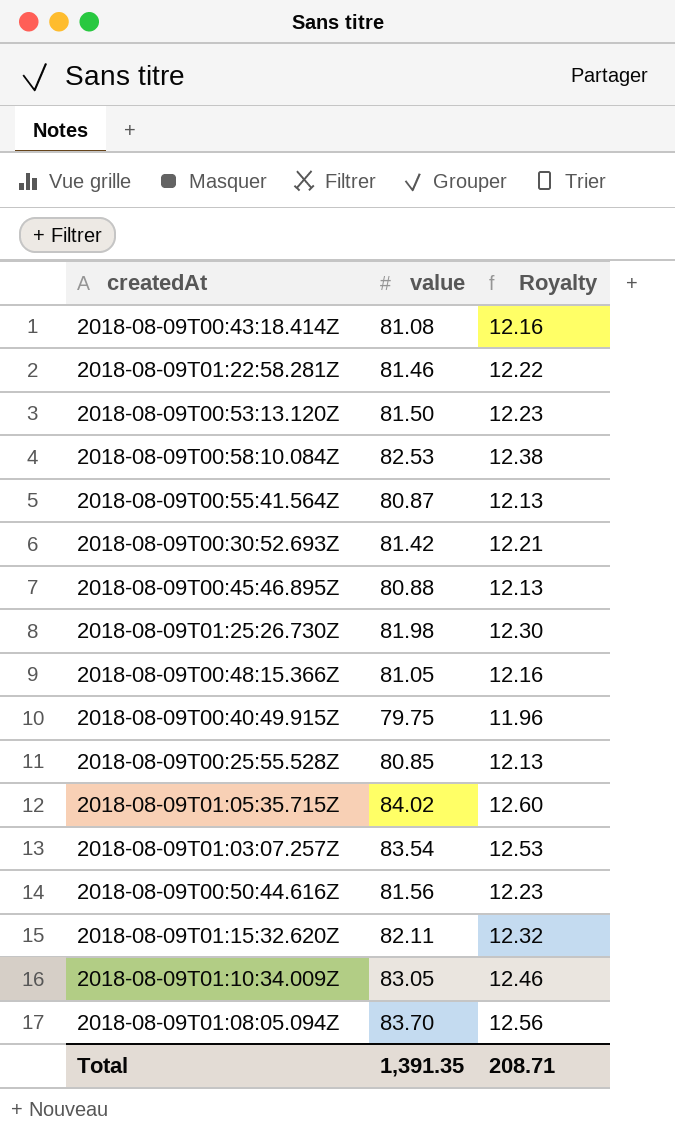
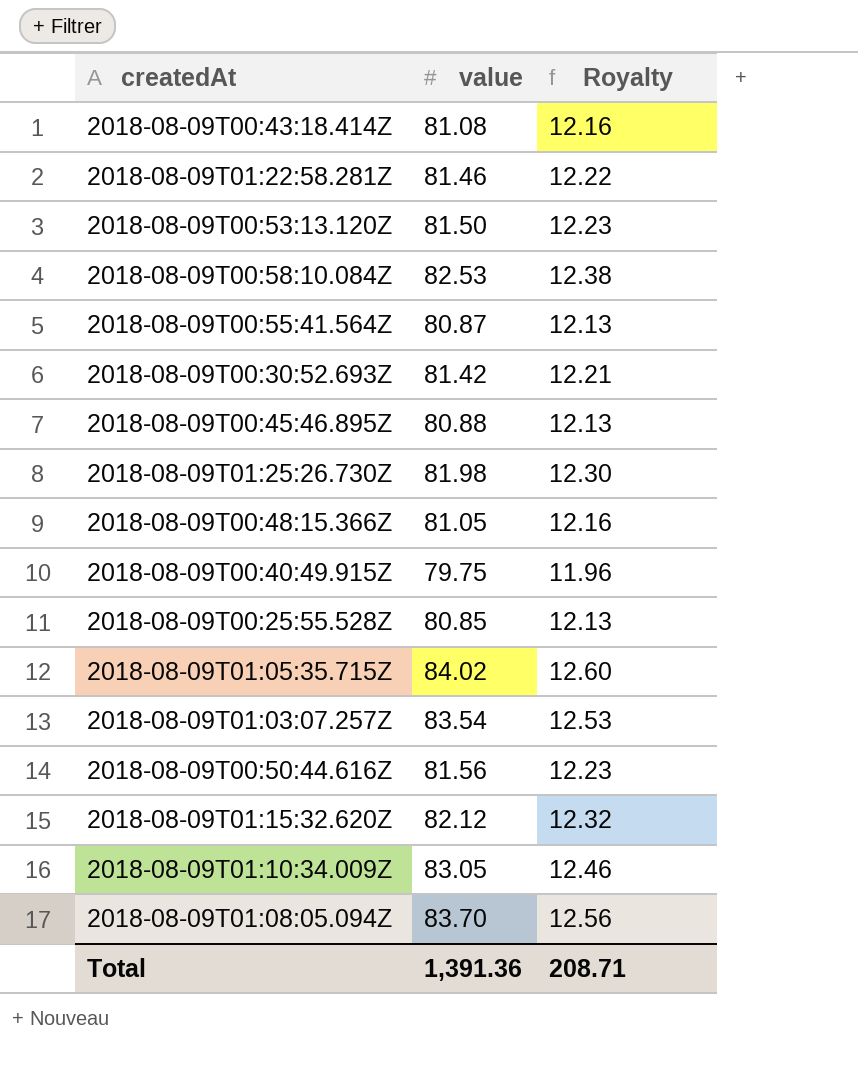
2018-08-09T01:15:32.620Z | value: 82.11 -> 82.12
Total | value: 1,391.35 -> 1,391.36

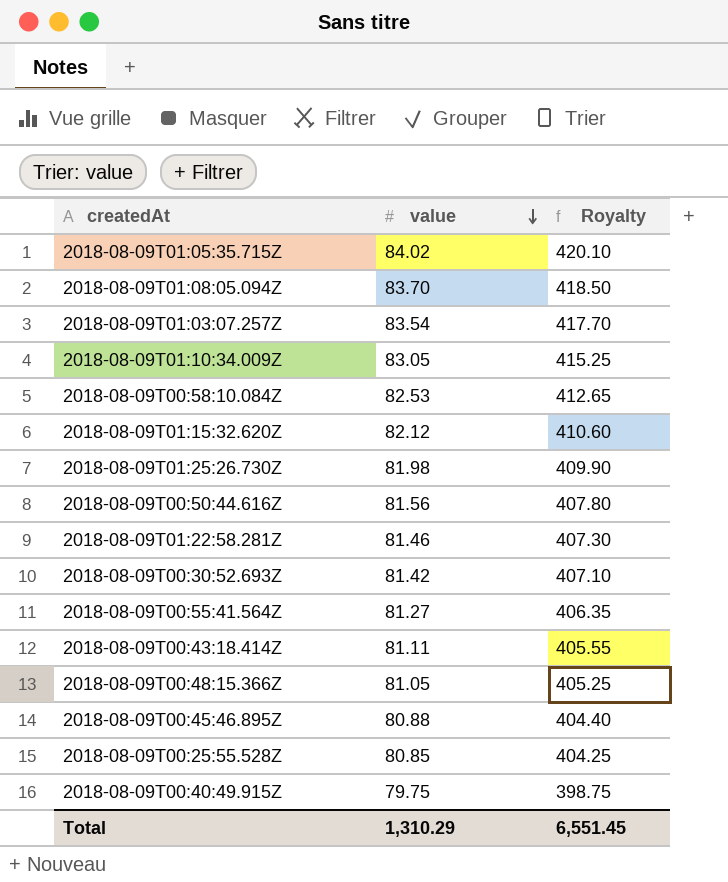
row order: none -> value descending
column Royalty | formula: [value] * 0.15 -> [value] * 5
row 2018-08-09T00:53:13.120Z: 81.50 | 12.23 -> none
2018-08-09T00:55:41.564Z | value: 80.87 -> 81.27
2018-08-09T00:43:18.414Z | value: 81.08 -> 81.11
Total | value: 1,391.36 -> 1,310.29
Total | Royalty: 208.71 -> 6,551.45

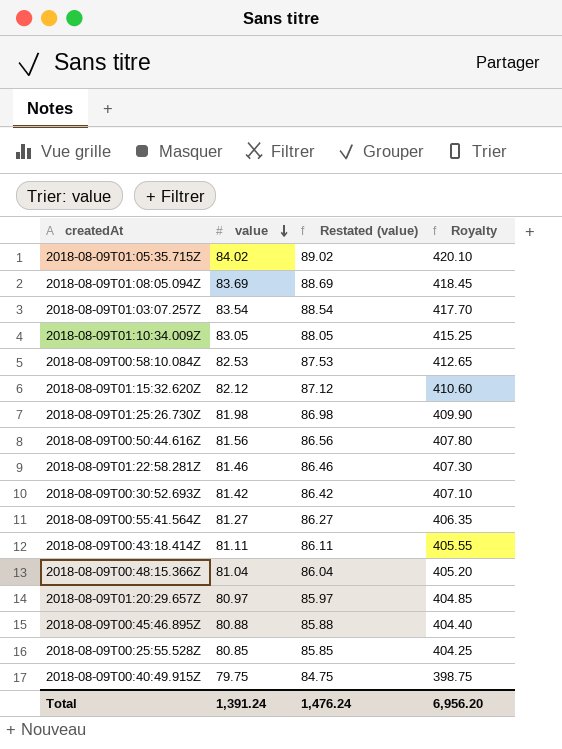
column Restated (value) | formula: none -> [value] + 5
2018-08-09T01:08:05.094Z | value: 83.70 -> 83.69
2018-08-09T01:08:05.094Z | Royalty: 418.50 -> 418.45
2018-08-09T00:48:15.366Z | value: 81.05 -> 81.04
2018-08-09T00:48:15.366Z | Royalty: 405.25 -> 405.20
row 2018-08-09T01:20:29.657Z: none -> 80.97 | 85.97 | 404.85
Total | value: 1,310.29 -> 1,391.24
Total | Royalty: 6,551.45 -> 6,956.20

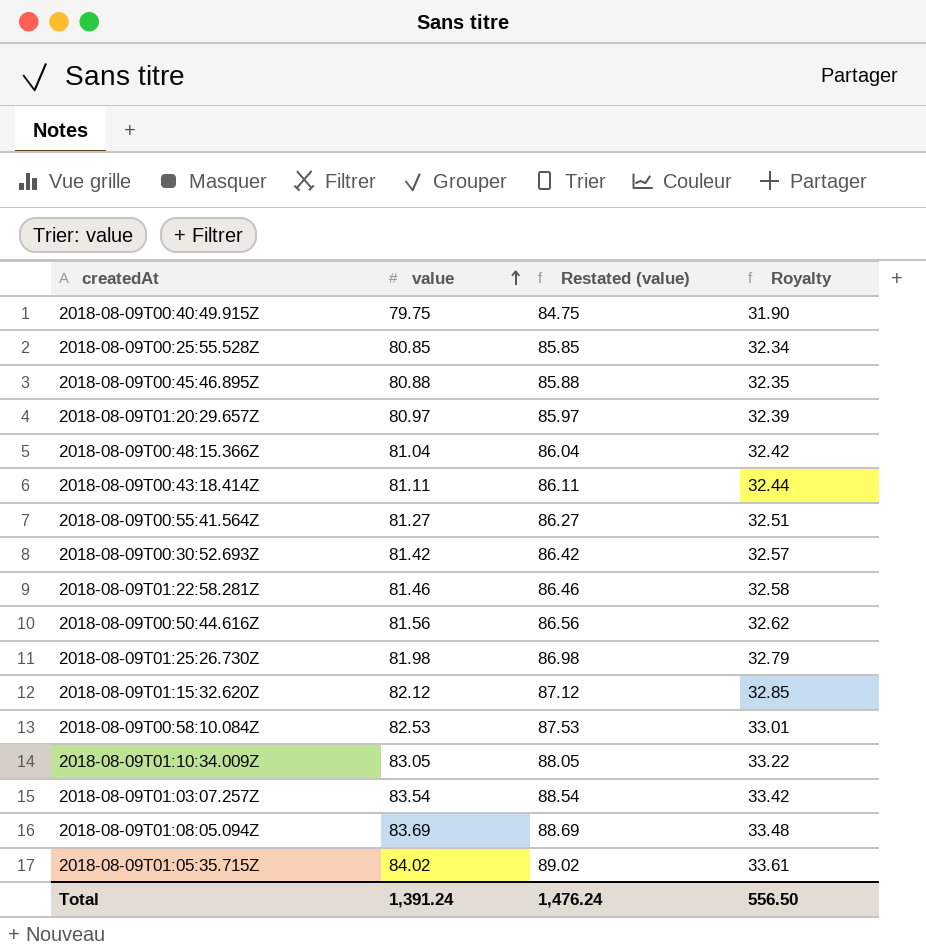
row order: value descending -> value ascending
column Royalty | formula: [value] * 5 -> [value] * 0.4
Total | Royalty: 6,956.20 -> 556.50

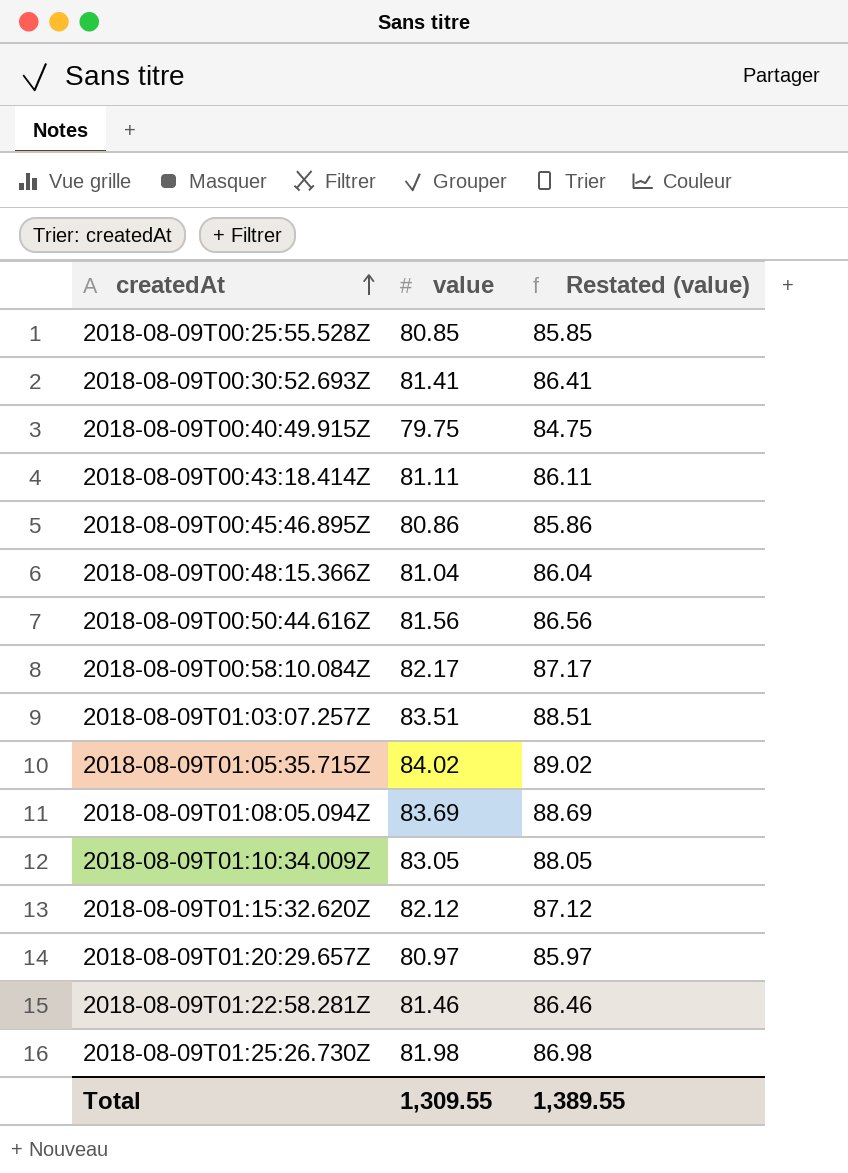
row order: value ascending -> createdAt ascending
column Royalty | formula: [value] * 0.4 -> none
row 2018-08-09T00:55:41.564Z: 81.27 | 86.27 | 32.51 -> none
2018-08-09T00:30:52.693Z | value: 81.42 -> 81.41
2018-08-09T00:30:52.693Z | Restated (value): 86.42 -> 86.41
2018-08-09T00:45:46.895Z | value: 80.88 -> 80.86
2018-08-09T00:45:46.895Z | Restated (value): 85.88 -> 85.86
2018-08-09T00:58:10.084Z | value: 82.53 -> 82.17
2018-08-09T00:58:10.084Z | Restated (value): 87.53 -> 87.17
2018-08-09T01:03:07.257Z | value: 83.54 -> 83.51
2018-08-09T01:03:07.257Z | Restated (value): 88.54 -> 88.51
Total | value: 1,391.24 -> 1,309.55
Total | Restated (value): 1,476.24 -> 1,389.55

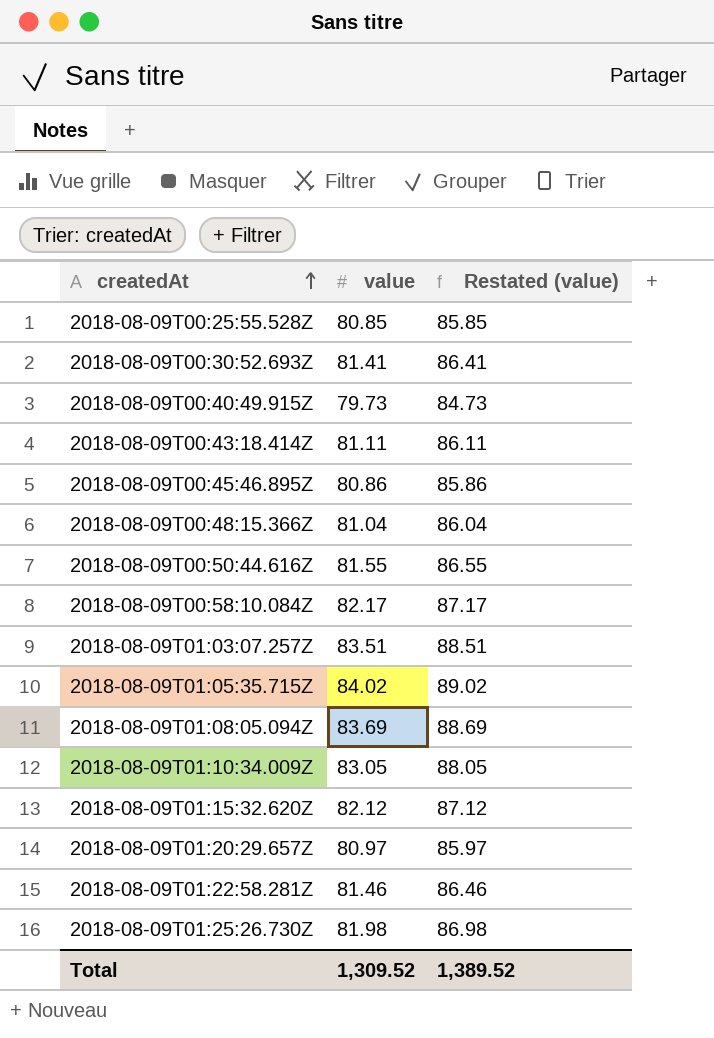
2018-08-09T00:40:49.915Z | value: 79.75 -> 79.73
2018-08-09T00:40:49.915Z | Restated (value): 84.75 -> 84.73
2018-08-09T00:50:44.616Z | value: 81.56 -> 81.55
2018-08-09T00:50:44.616Z | Restated (value): 86.56 -> 86.55
Total | value: 1,309.55 -> 1,309.52
Total | Restated (value): 1,389.55 -> 1,389.52

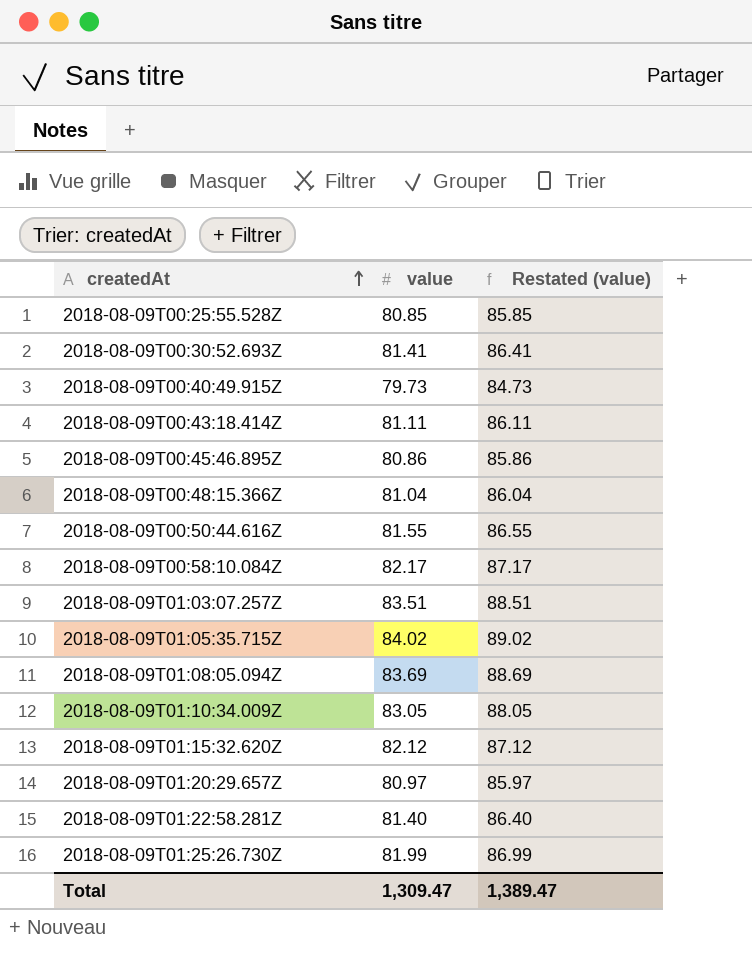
2018-08-09T01:22:58.281Z | value: 81.46 -> 81.40
2018-08-09T01:22:58.281Z | Restated (value): 86.46 -> 86.40
2018-08-09T01:25:26.730Z | value: 81.98 -> 81.99
2018-08-09T01:25:26.730Z | Restated (value): 86.98 -> 86.99
Total | value: 1,309.52 -> 1,309.47
Total | Restated (value): 1,389.52 -> 1,389.47

